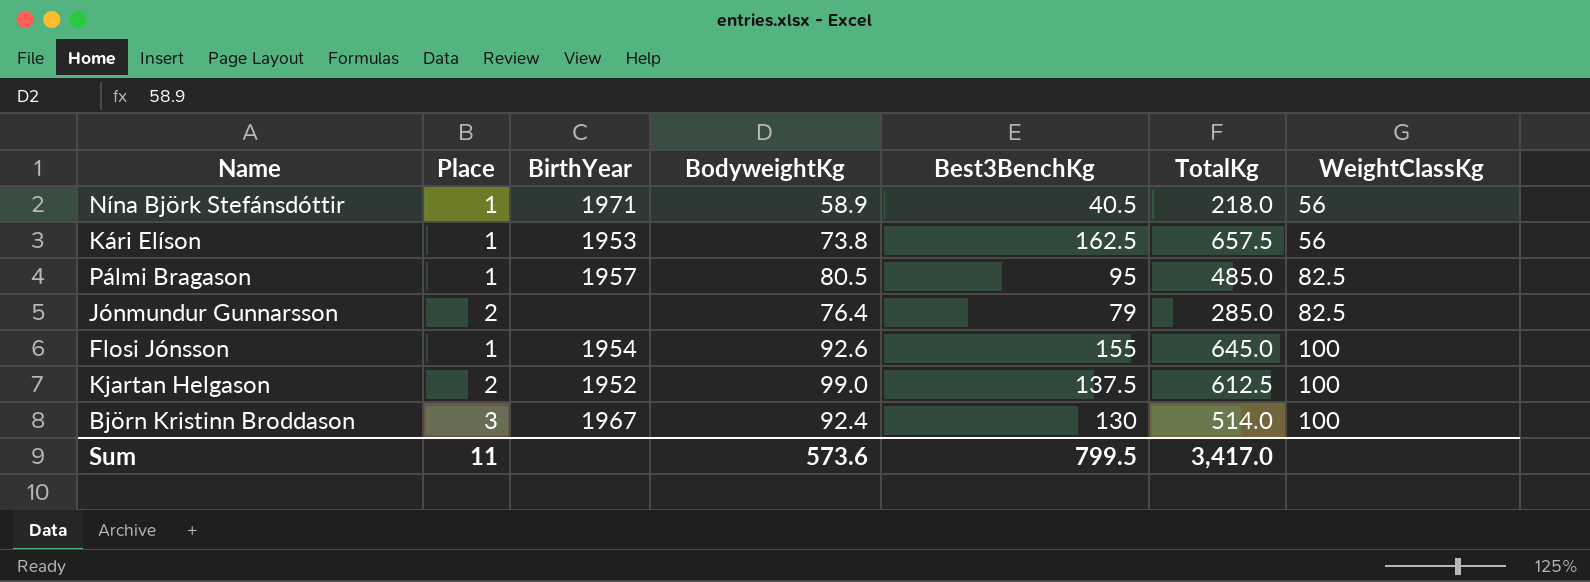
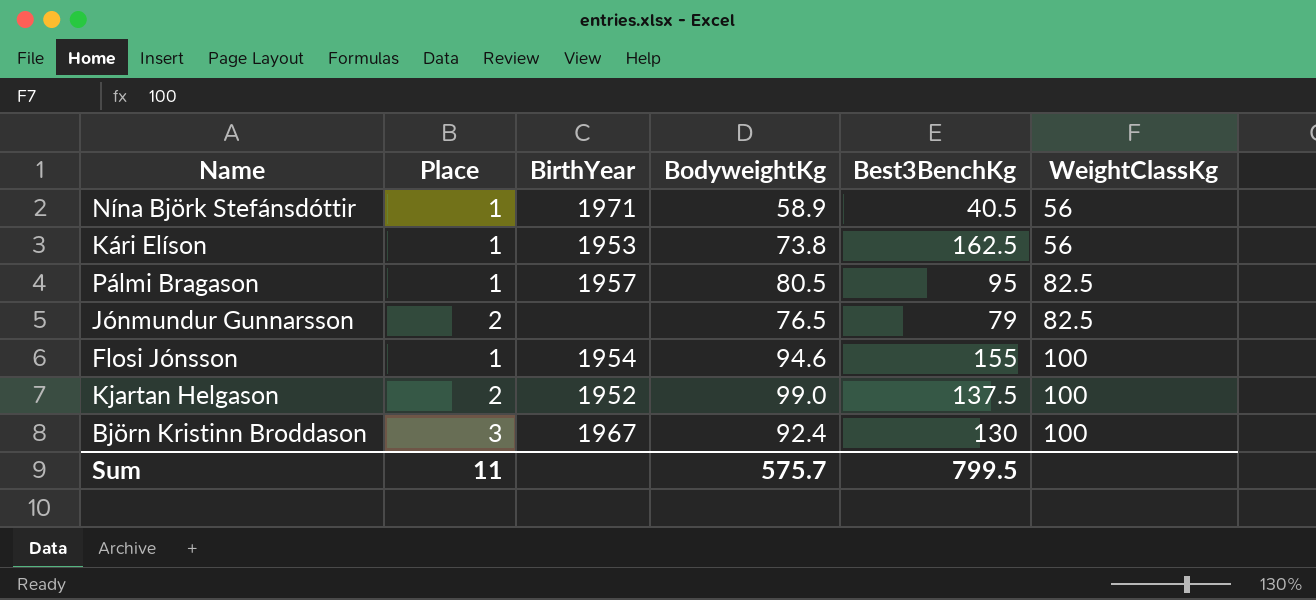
column TotalKg | position: 6 -> none
Jónmundur Gunnarsson | BodyweightKg: 76.4 -> 76.5
Flosi Jónsson | BodyweightKg: 92.6 -> 94.6
Sum | BodyweightKg: 573.6 -> 575.7

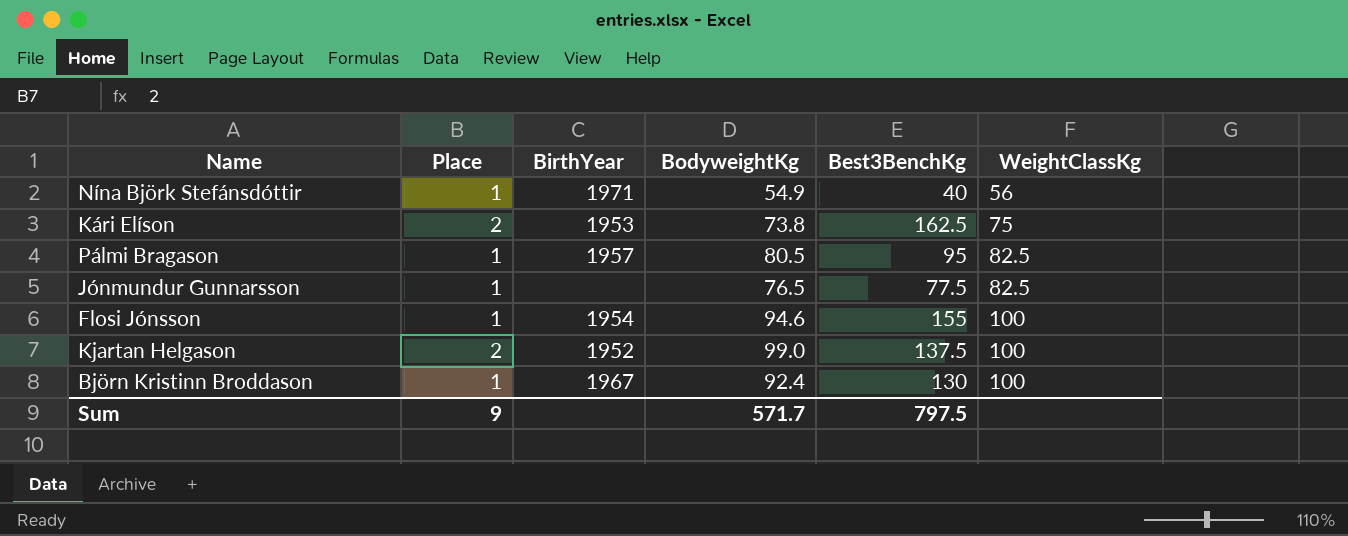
Nína Björk Stefánsdóttir | BodyweightKg: 58.9 -> 54.9
Nína Björk Stefánsdóttir | Best3BenchKg: 40.5 -> 40
Kári Elíson | Place: 1 -> 2
Kári Elíson | WeightClassKg: 56 -> 75
Jónmundur Gunnarsson | Place: 2 -> 1
Jónmundur Gunnarsson | Best3BenchKg: 79 -> 77.5
Björn Kristinn Broddason | Place: 3 -> 1
Sum | Place: 11 -> 9
Sum | BodyweightKg: 575.7 -> 571.7
Sum | Best3BenchKg: 799.5 -> 797.5

